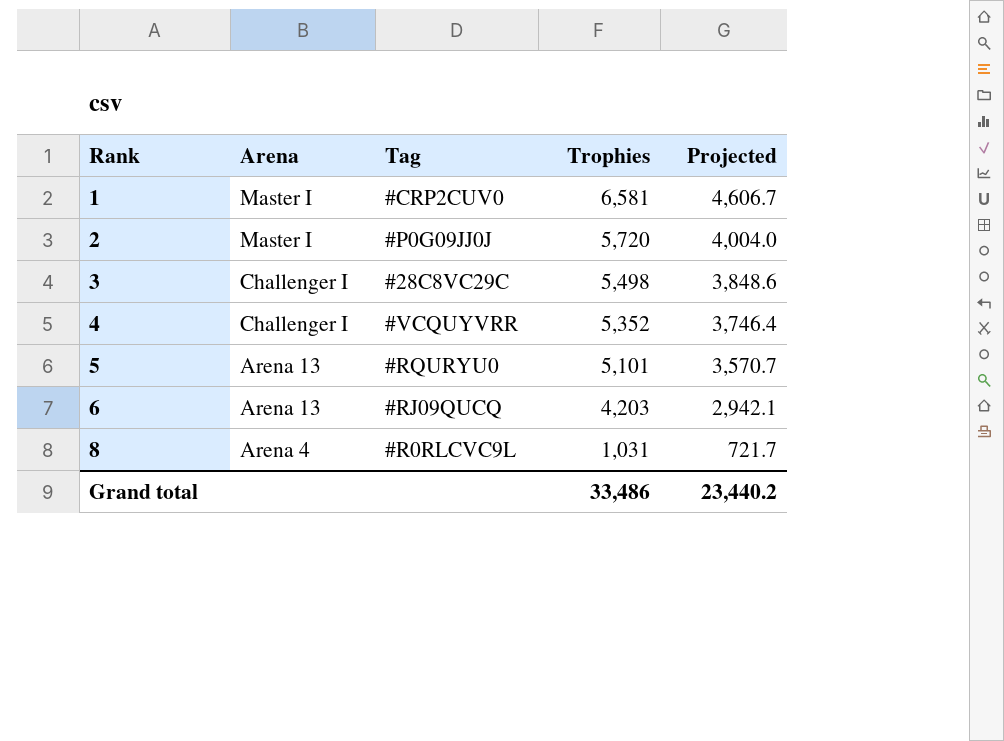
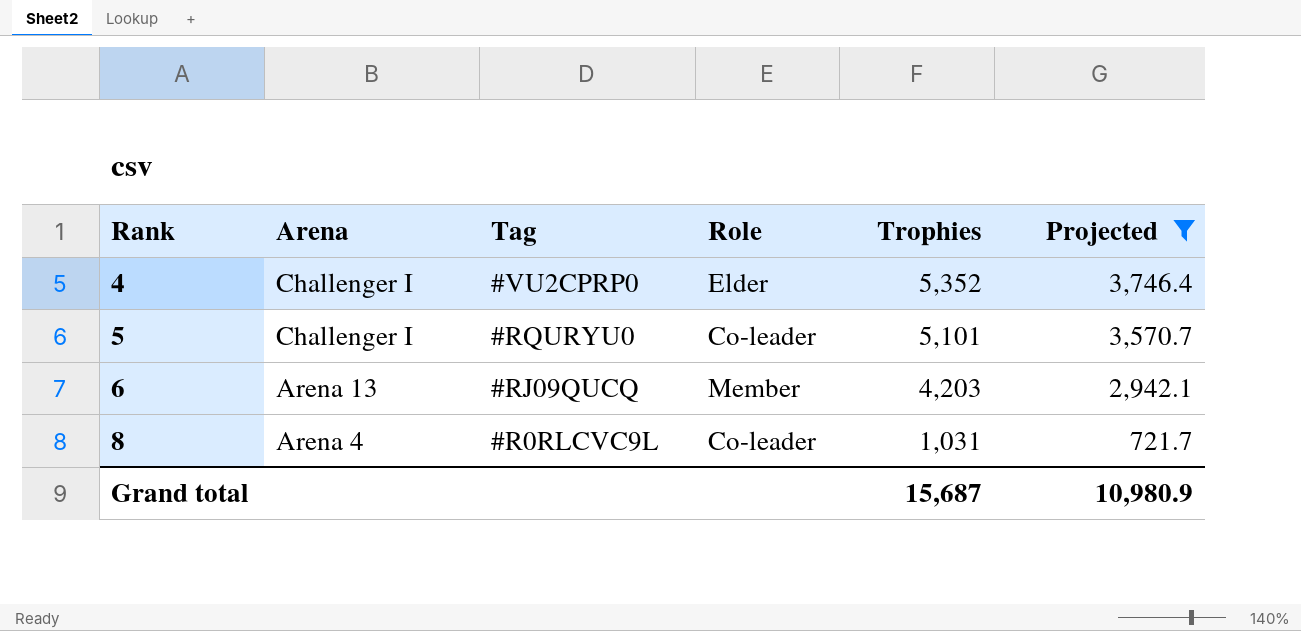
filter: none -> Projected <= 3,746.4
column Role | position: none -> 4
4 | Tag: #VCQUYVRR -> #VU2CPRP0
5 | Arena: Arena 13 -> Challenger I
Grand total | Trophies: 33,486 -> 15,687
Grand total | Projected: 23,440.2 -> 10,980.9

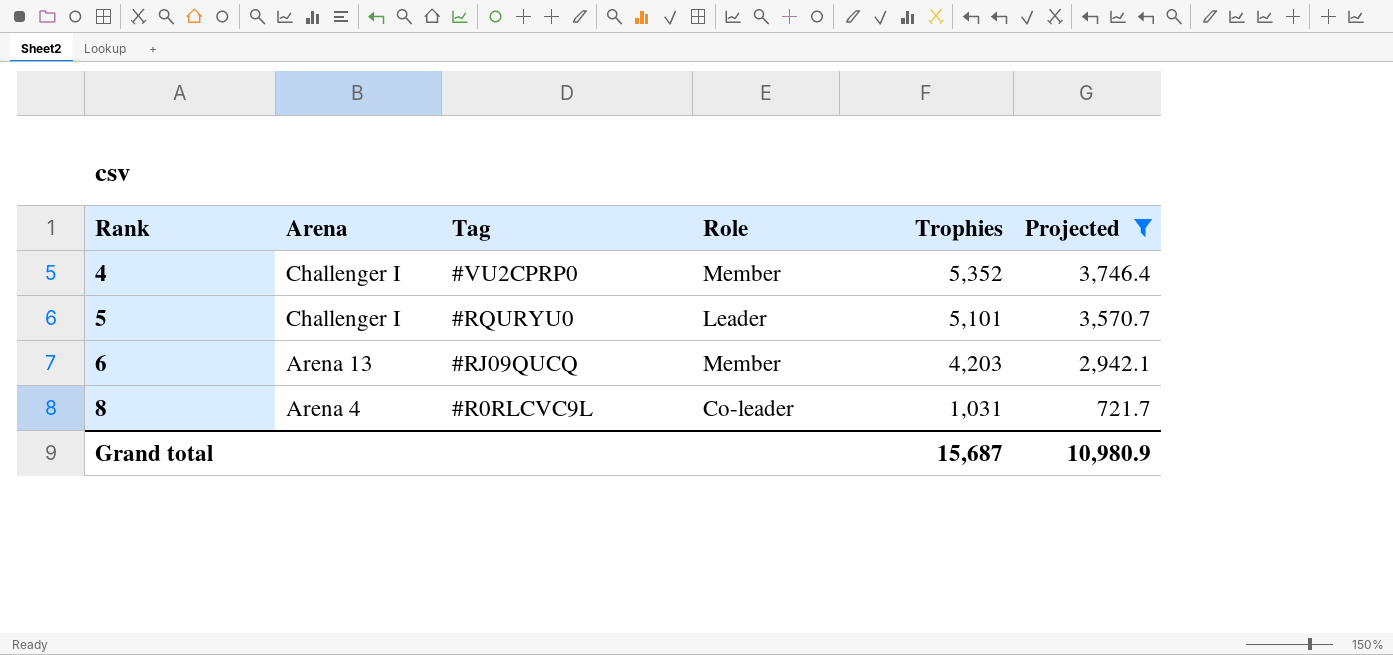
4 | Role: Elder -> Member
5 | Role: Co-leader -> Leader

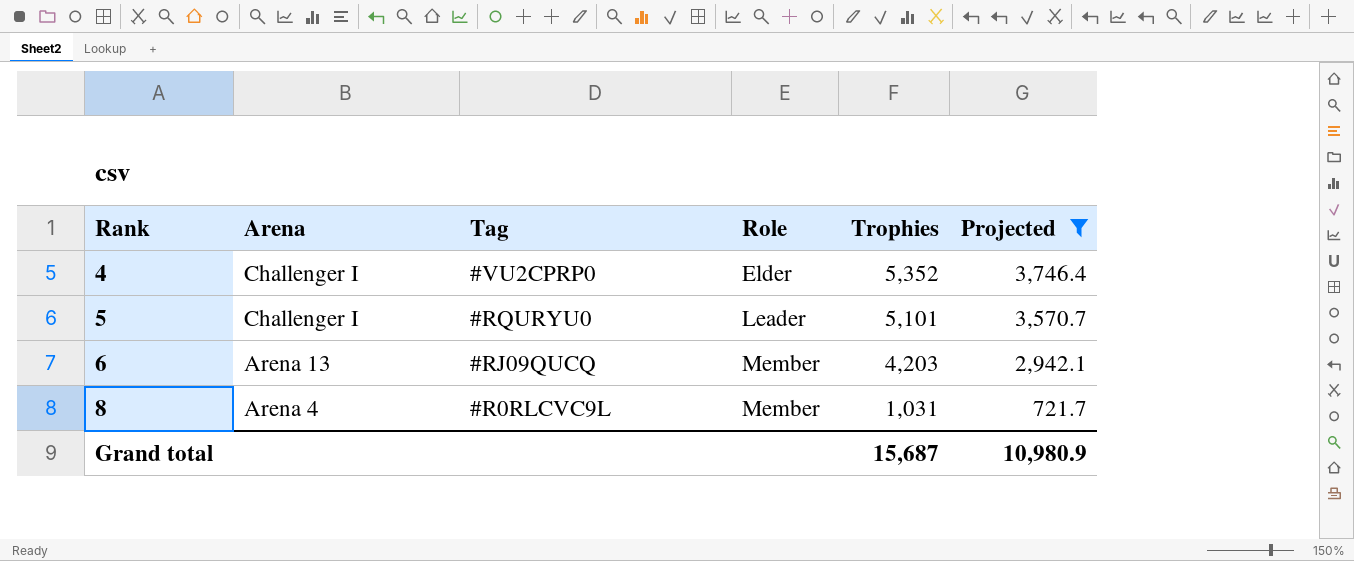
4 | Role: Member -> Elder
8 | Role: Co-leader -> Member

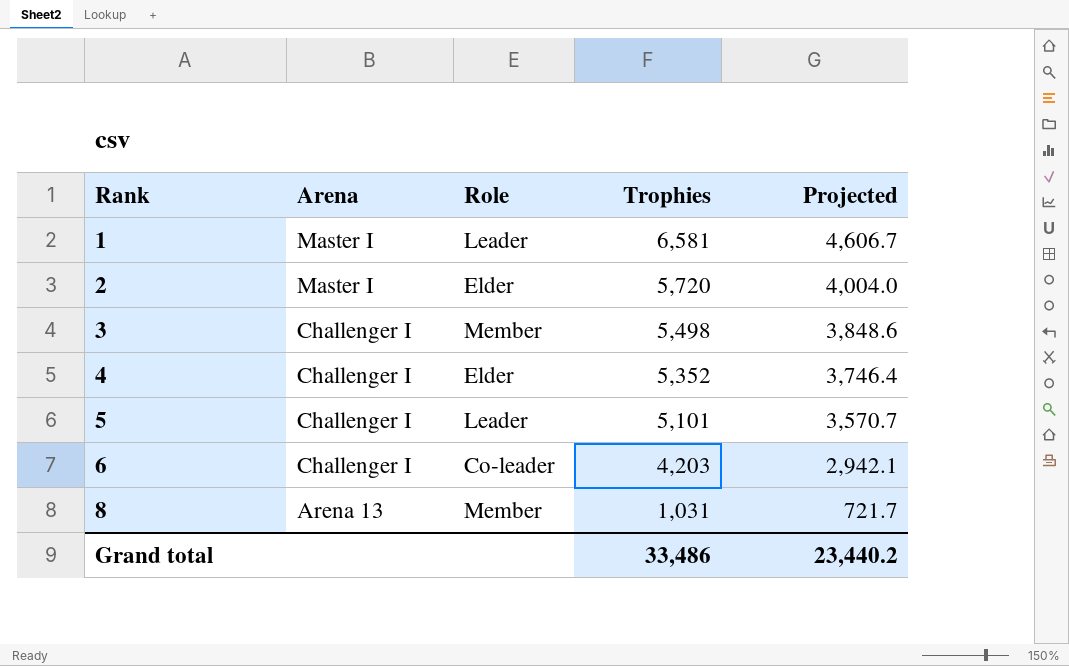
filter: Projected <= 3,746.4 -> none
column Tag | position: 3 -> none
6 | Arena: Arena 13 -> Challenger I
6 | Role: Member -> Co-leader
8 | Arena: Arena 4 -> Arena 13
Grand total | Trophies: 15,687 -> 33,486
Grand total | Projected: 10,980.9 -> 23,440.2

